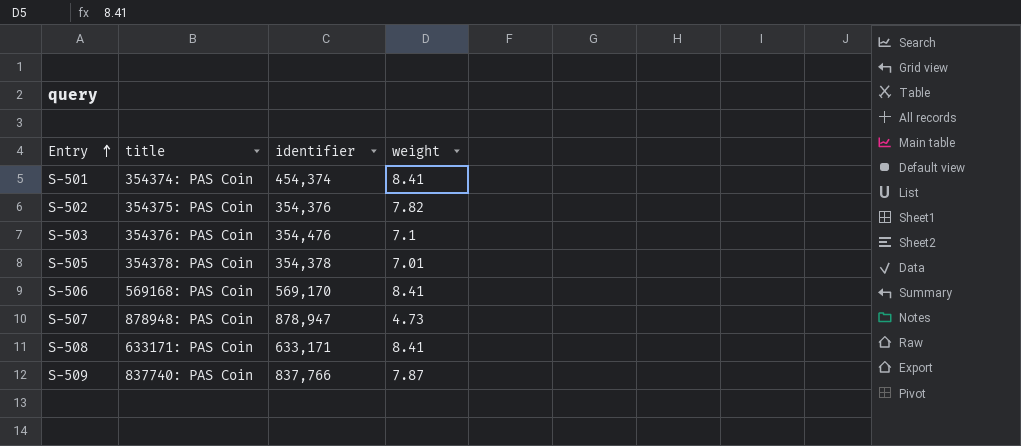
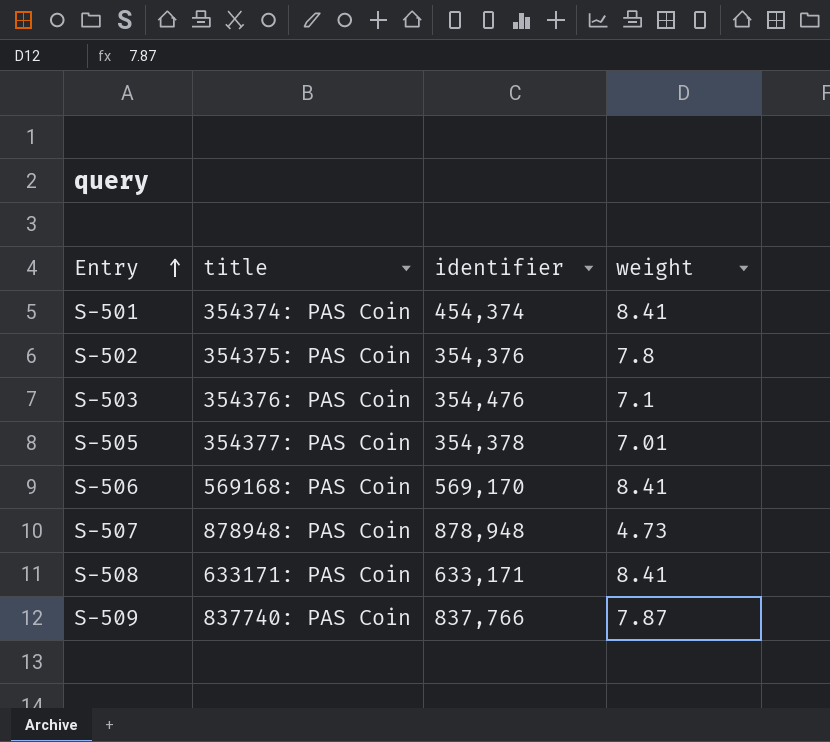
S-502 | weight: 7.82 -> 7.8
S-505 | title: 354378: PAS Coin -> 354377: PAS Coin
S-507 | identifier: 878,947 -> 878,948

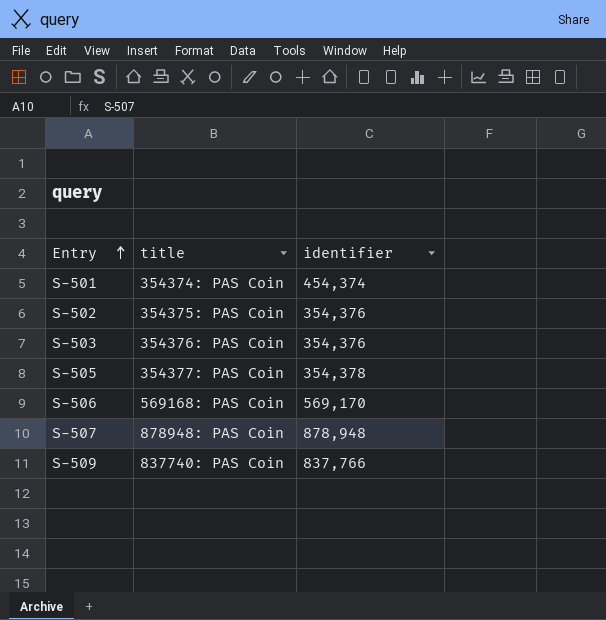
column weight | position: 4 -> none
row S-508: 633171: PAS Coin | 633,171 | 8.41 -> none
S-503 | identifier: 354,476 -> 354,376

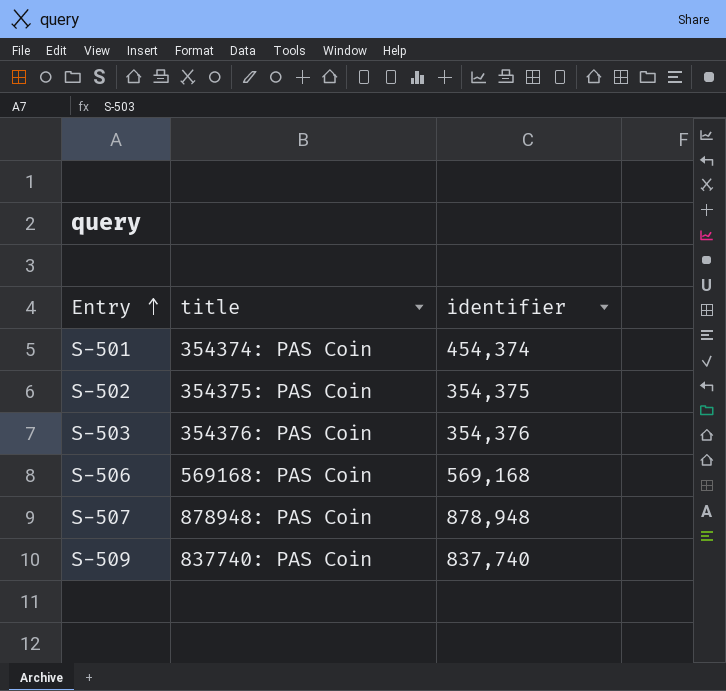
row S-505: 354377: PAS Coin | 354,378 -> none
S-502 | identifier: 354,376 -> 354,375
S-506 | identifier: 569,170 -> 569,168
S-509 | identifier: 837,766 -> 837,740

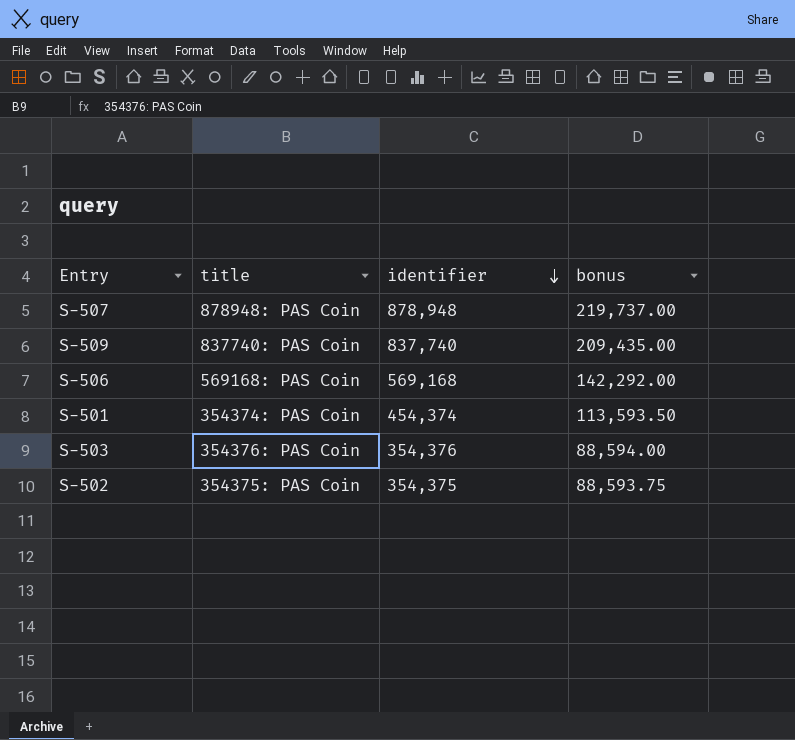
row order: Entry ascending -> identifier descending
column bonus | formula: none -> [identifier] * 0.25

